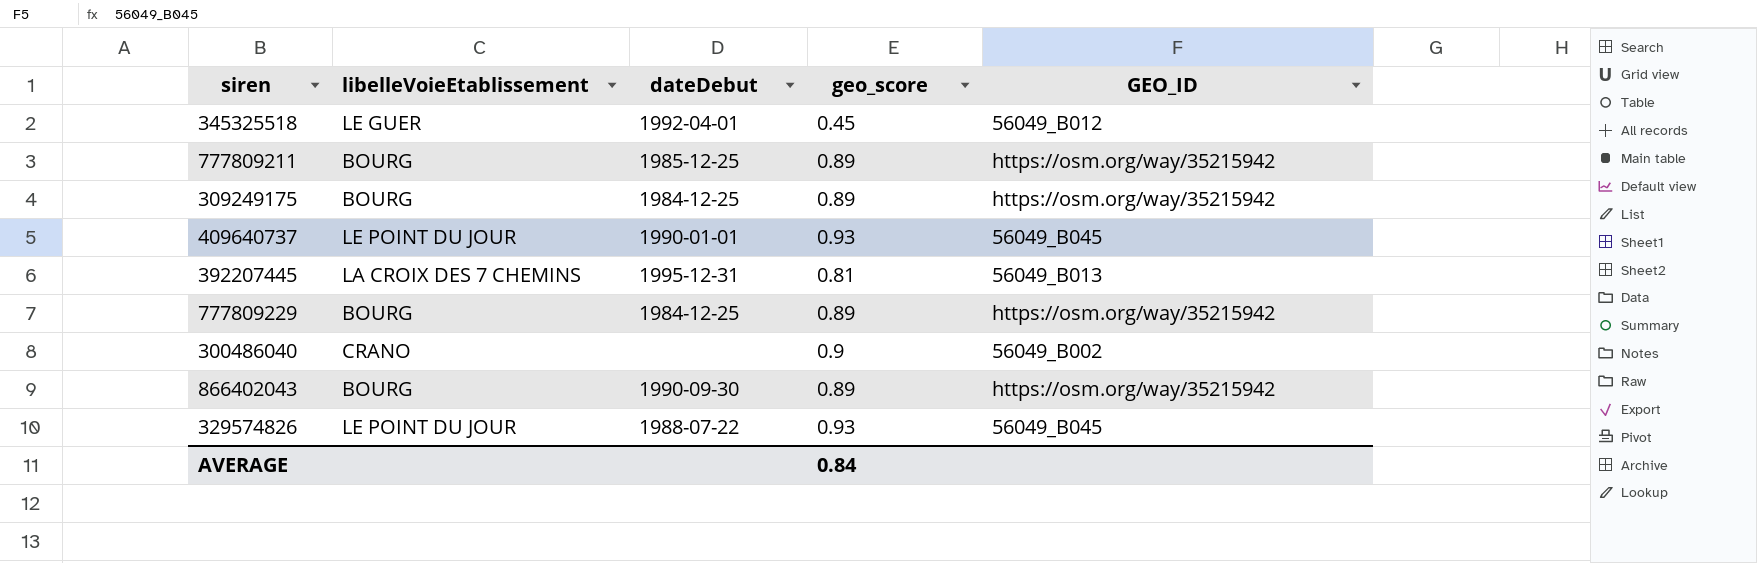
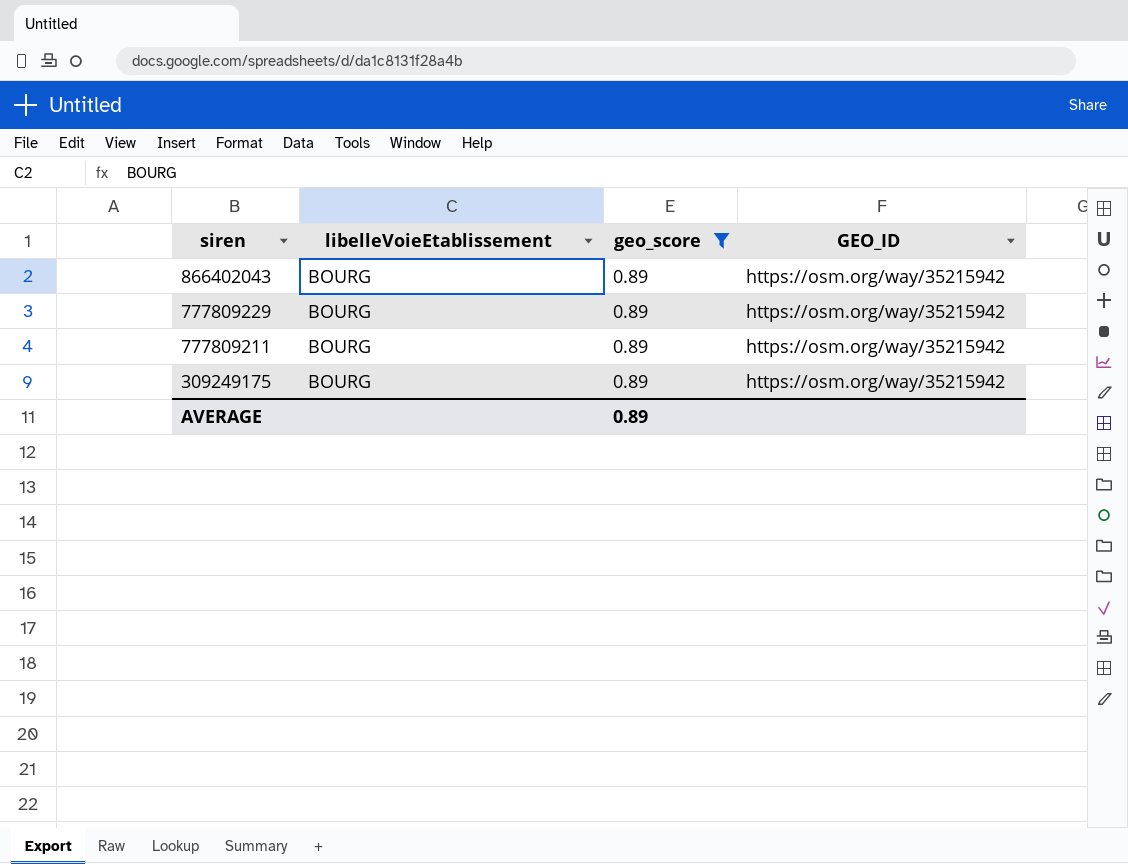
filter: none -> geo_score = 0.89
row order: none -> siren descending
column dateDebut | position: 3 -> none
AVERAGE | geo_score: 0.84 -> 0.89

